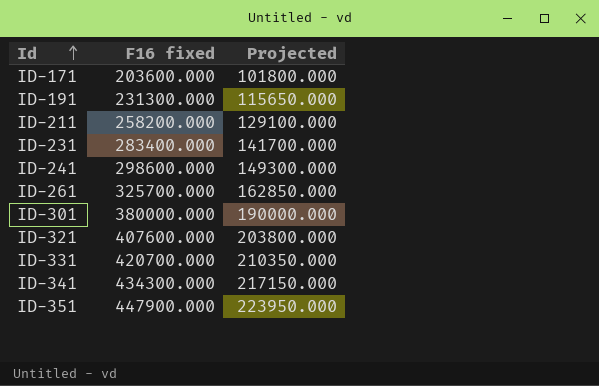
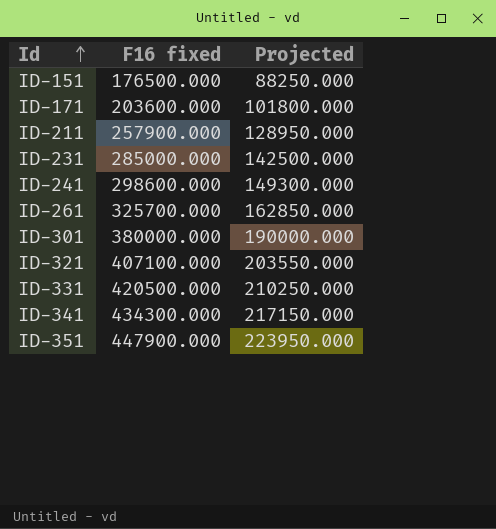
row ID-191: 231300.000 | 115650.000 -> none
row ID-151: none -> 176500.000 | 88250.000
ID-211 | F16 fixed: 258200.000 -> 257900.000
ID-211 | Projected: 129100.000 -> 128950.000
ID-231 | F16 fixed: 283400.000 -> 285000.000
ID-231 | Projected: 141700.000 -> 142500.000
ID-321 | F16 fixed: 407600.000 -> 407100.000
ID-321 | Projected: 203800.000 -> 203550.000
ID-331 | F16 fixed: 420700.000 -> 420500.000
ID-331 | Projected: 210350.000 -> 210250.000

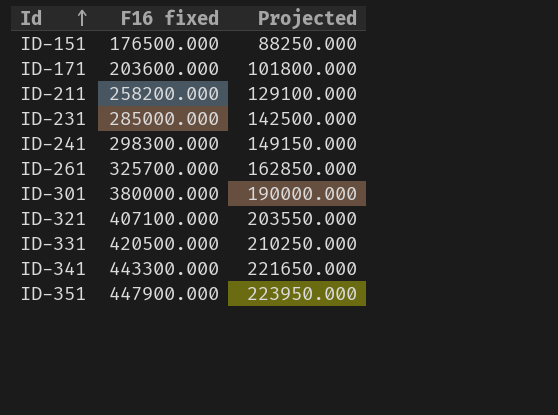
ID-211 | F16 fixed: 257900.000 -> 258200.000
ID-211 | Projected: 128950.000 -> 129100.000
ID-241 | F16 fixed: 298600.000 -> 298300.000
ID-241 | Projected: 149300.000 -> 149150.000
ID-341 | F16 fixed: 434300.000 -> 443300.000
ID-341 | Projected: 217150.000 -> 221650.000

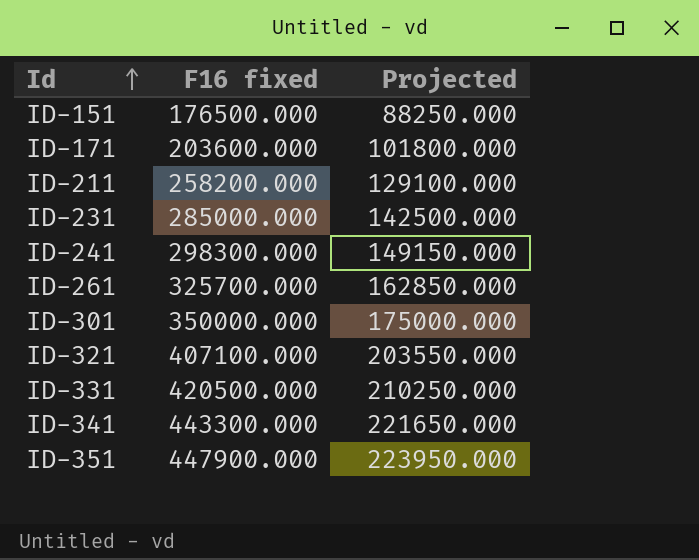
ID-301 | F16 fixed: 380000.000 -> 350000.000
ID-301 | Projected: 190000.000 -> 175000.000

